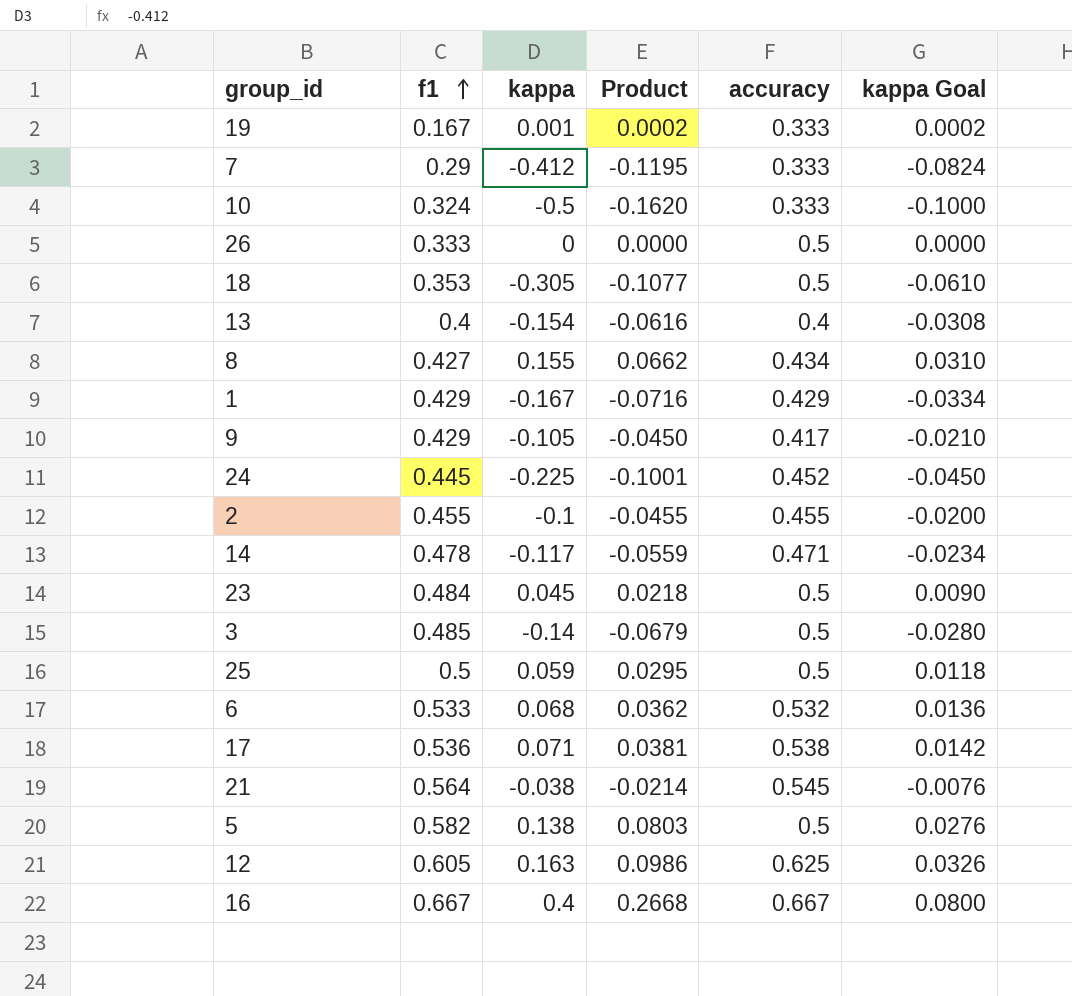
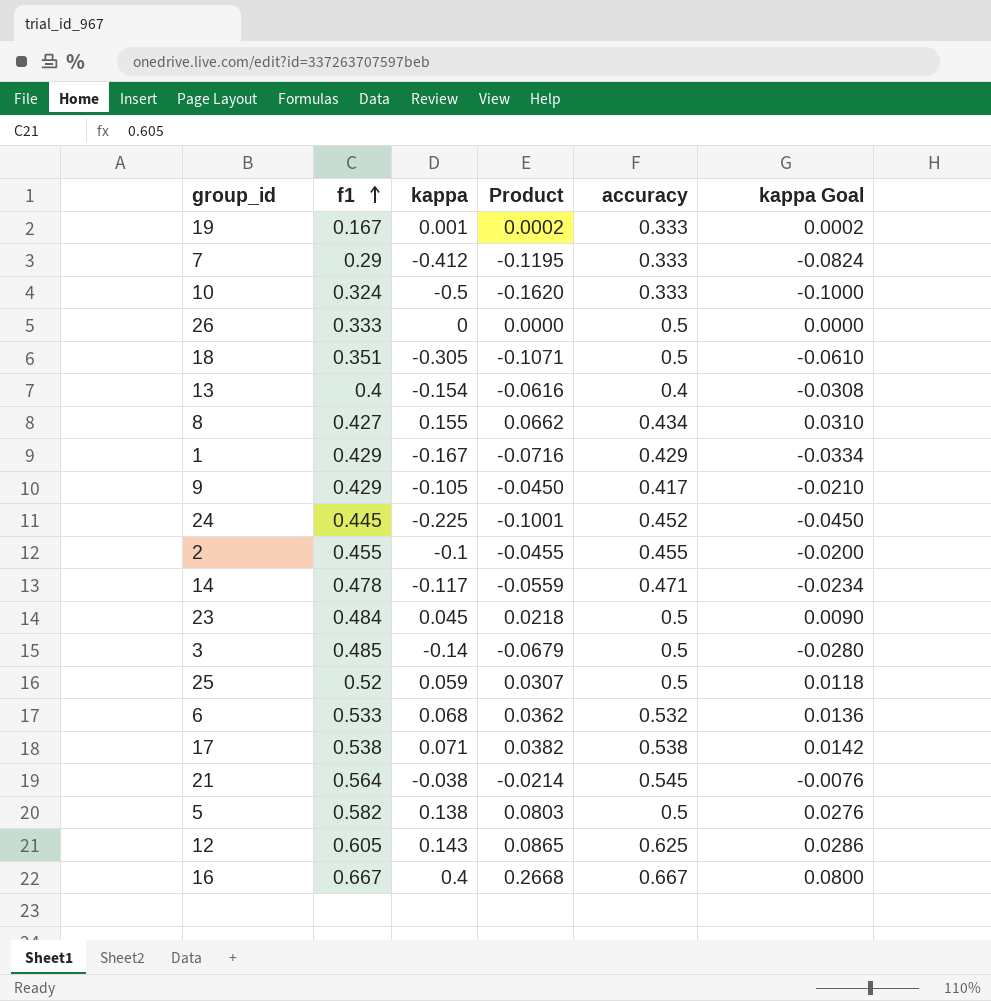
18 | f1: 0.353 -> 0.351
18 | Product: -0.1077 -> -0.1071
25 | f1: 0.5 -> 0.52
25 | Product: 0.0295 -> 0.0307
17 | f1: 0.536 -> 0.538
17 | Product: 0.0381 -> 0.0382
12 | kappa: 0.163 -> 0.143
12 | Product: 0.0986 -> 0.0865
12 | kappa Goal: 0.0326 -> 0.0286

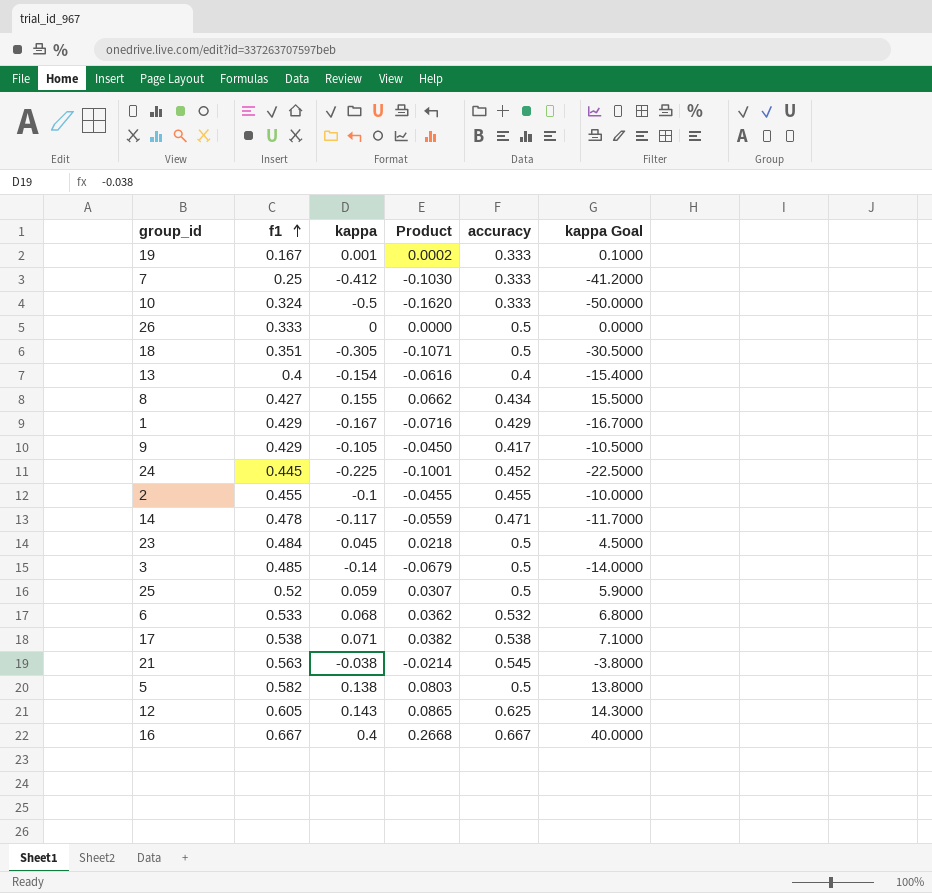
column kappa Goal | formula: [kappa] * 0.2 -> [kappa] * 100
7 | f1: 0.29 -> 0.25
7 | Product: -0.1195 -> -0.1030
21 | f1: 0.564 -> 0.563

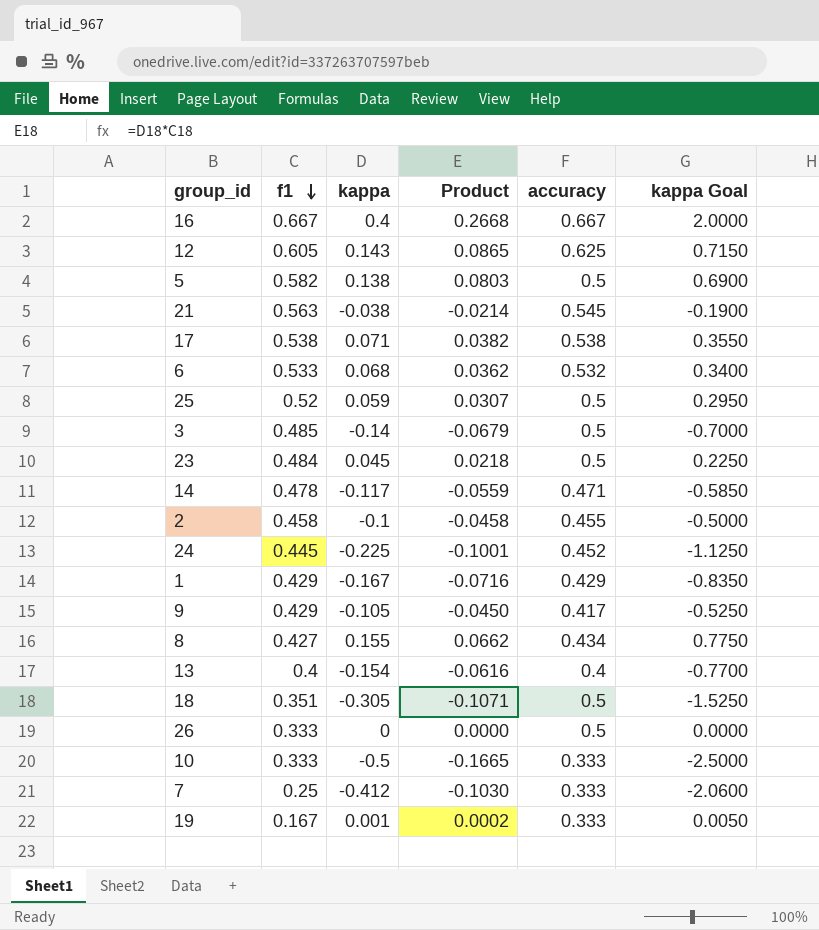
row order: f1 ascending -> f1 descending
column kappa Goal | formula: [kappa] * 100 -> [kappa] * 5
2 | f1: 0.455 -> 0.458
2 | Product: -0.0455 -> -0.0458
10 | f1: 0.324 -> 0.333
10 | Product: -0.1620 -> -0.1665

